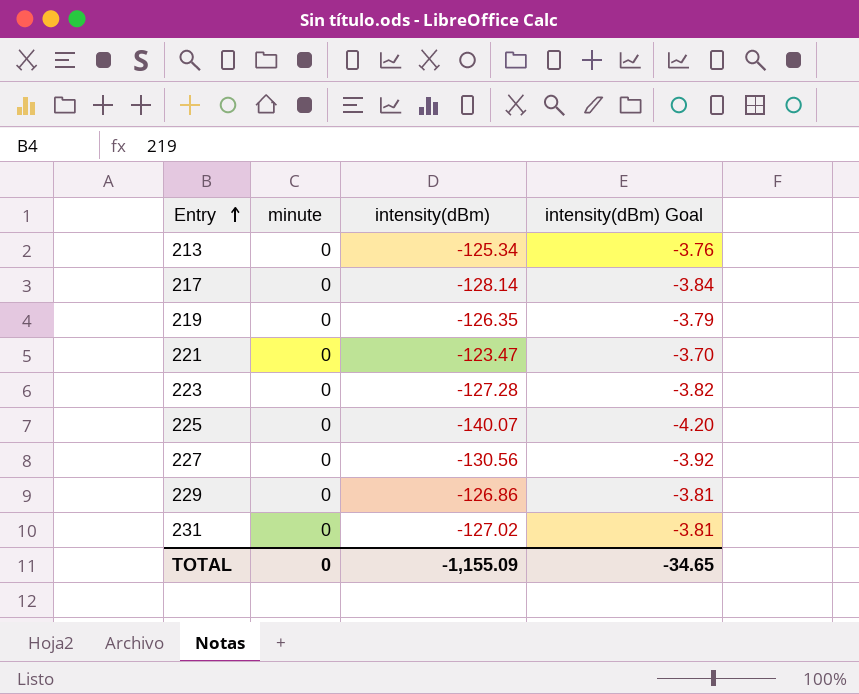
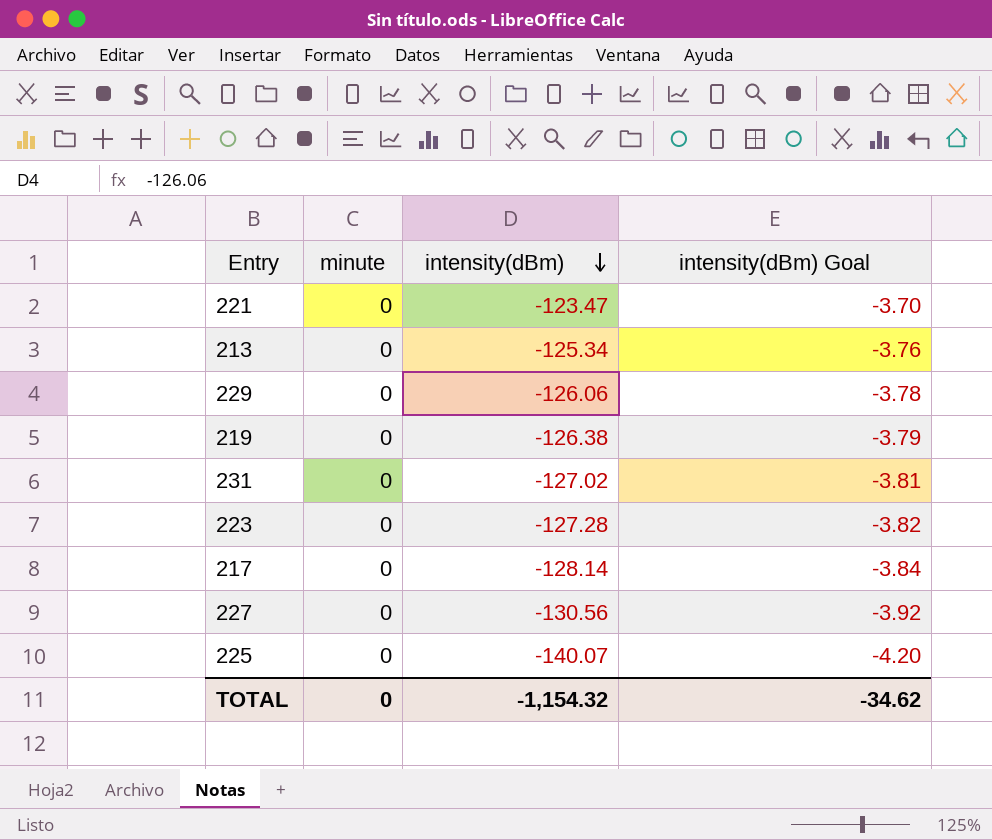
row order: Entry ascending -> intensity(dBm) descending
229 | intensity(dBm): -126.86 -> -126.06
229 | intensity(dBm) Goal: -3.81 -> -3.78
219 | intensity(dBm): -126.35 -> -126.38
TOTAL | intensity(dBm): -1,155.09 -> -1,154.32
TOTAL | intensity(dBm) Goal: -34.65 -> -34.62

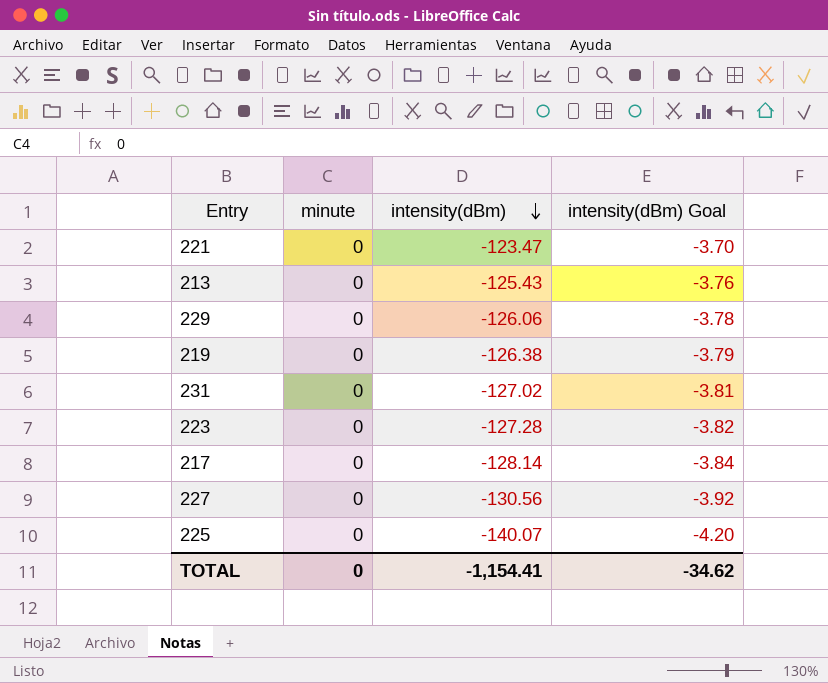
213 | intensity(dBm): -125.34 -> -125.43
TOTAL | intensity(dBm): -1,154.32 -> -1,154.41

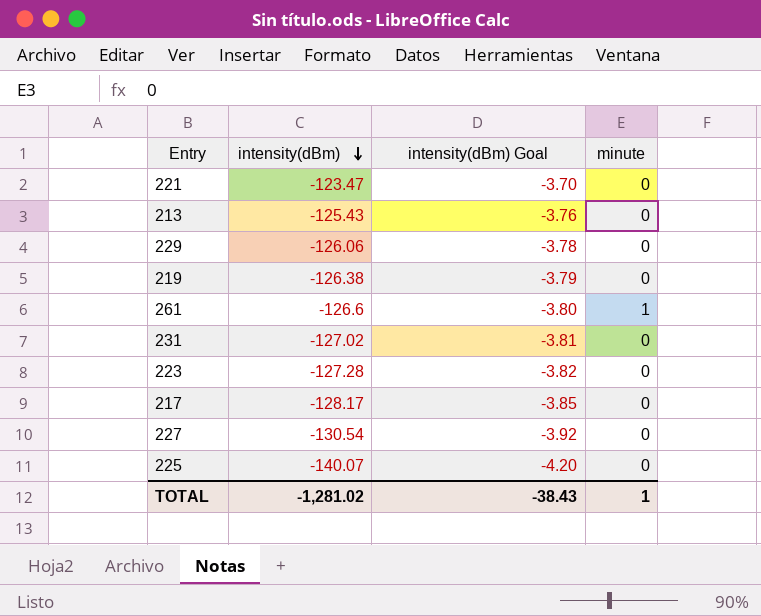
column minute | position: 2 -> 4
row 261: none -> -126.6 | -3.80 | 1
217 | intensity(dBm): -128.14 -> -128.17
217 | intensity(dBm) Goal: -3.84 -> -3.85
227 | intensity(dBm): -130.56 -> -130.54
TOTAL | intensity(dBm): -1,154.41 -> -1,281.02
TOTAL | intensity(dBm) Goal: -34.62 -> -38.43
TOTAL | minute: 0 -> 1

